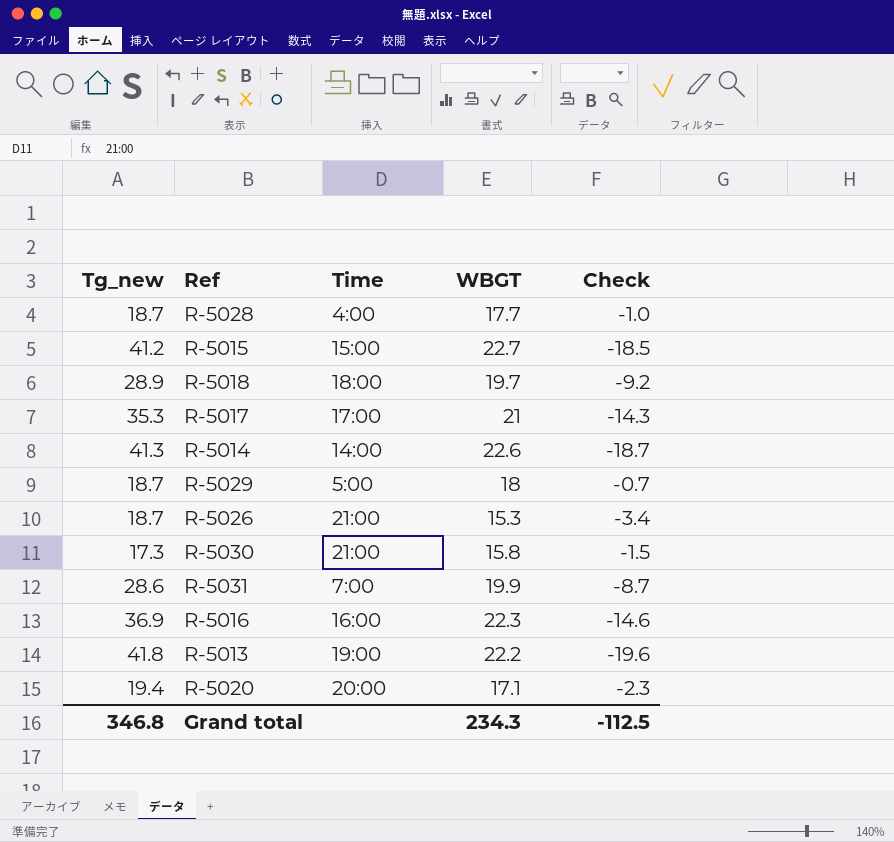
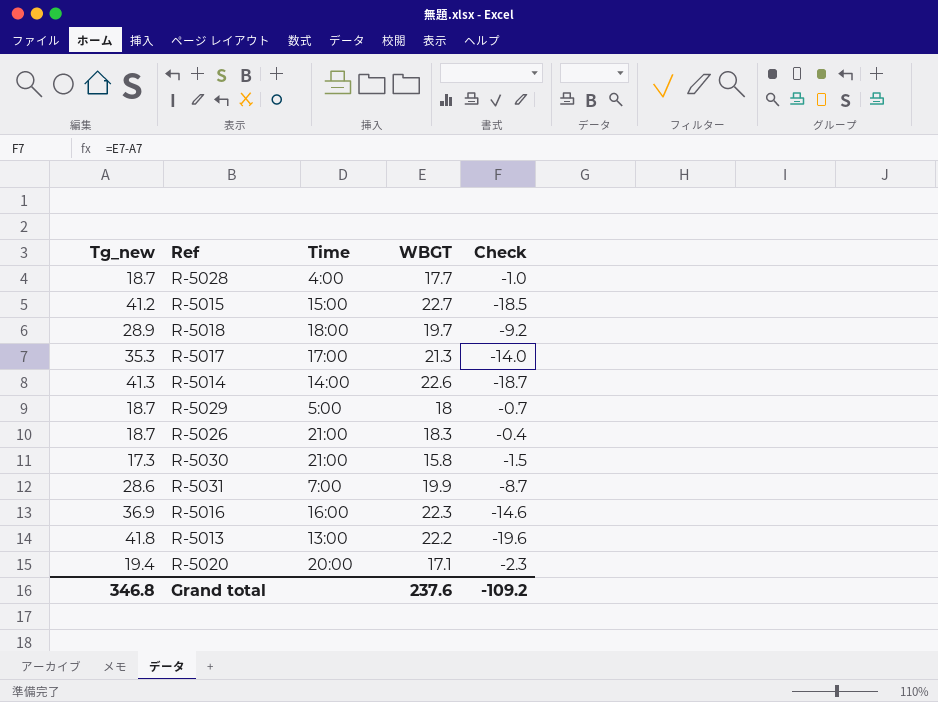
R-5017 | WBGT: 21 -> 21.3
R-5017 | Check: -14.3 -> -14.0
R-5026 | WBGT: 15.3 -> 18.3
R-5026 | Check: -3.4 -> -0.4
R-5013 | Time: 19:00 -> 13:00
Grand total | WBGT: 234.3 -> 237.6
Grand total | Check: -112.5 -> -109.2

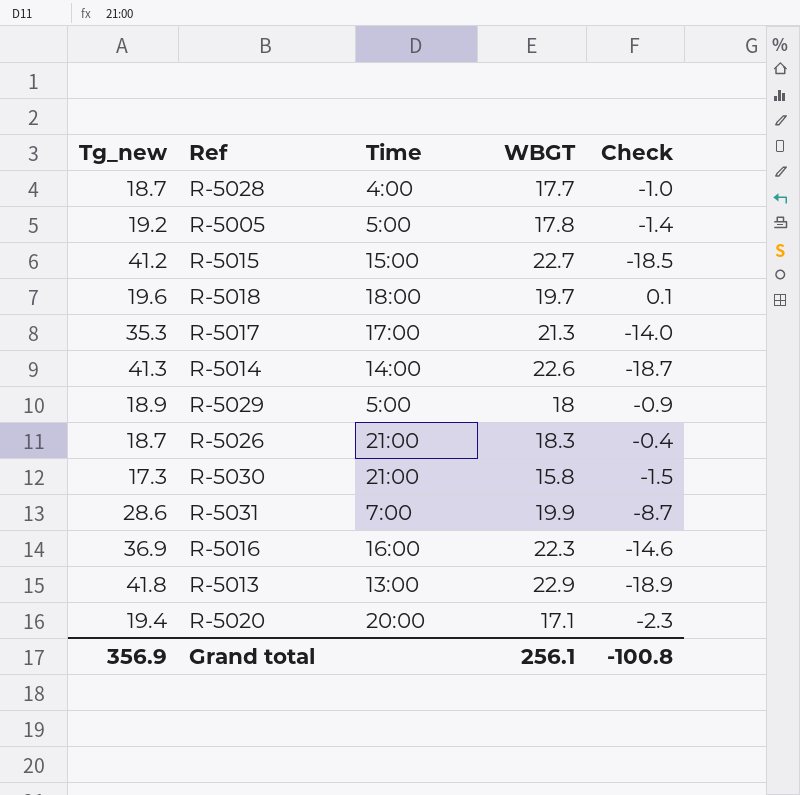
row R-5005: none -> 19.2 | 5:00 | 17.8 | -1.4
R-5018 | Tg_new: 28.9 -> 19.6
R-5018 | Check: -9.2 -> 0.1
R-5029 | Tg_new: 18.7 -> 18.9
R-5029 | Check: -0.7 -> -0.9
R-5013 | WBGT: 22.2 -> 22.9
R-5013 | Check: -19.6 -> -18.9
Grand total | Tg_new: 346.8 -> 356.9
Grand total | WBGT: 237.6 -> 256.1
Grand total | Check: -109.2 -> -100.8

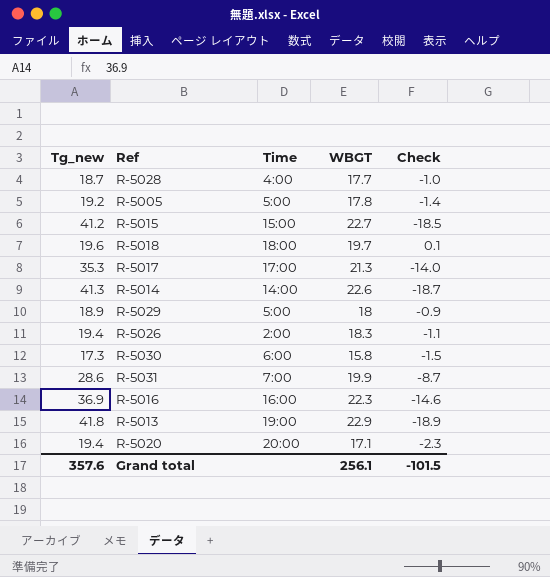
R-5026 | Tg_new: 18.7 -> 19.4
R-5026 | Time: 21:00 -> 2:00
R-5026 | Check: -0.4 -> -1.1
R-5030 | Time: 21:00 -> 6:00
R-5013 | Time: 13:00 -> 19:00
Grand total | Tg_new: 356.9 -> 357.6
Grand total | Check: -100.8 -> -101.5

